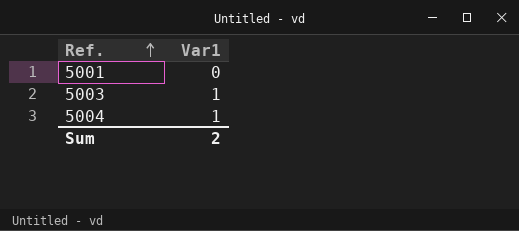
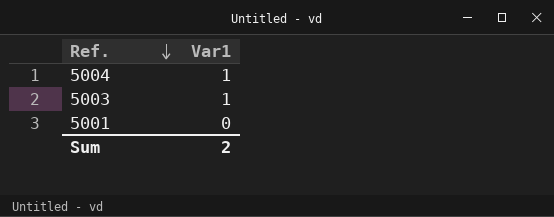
row order: Ref. ascending -> Ref. descending

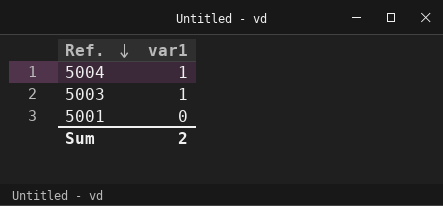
column name: Var1 -> var1

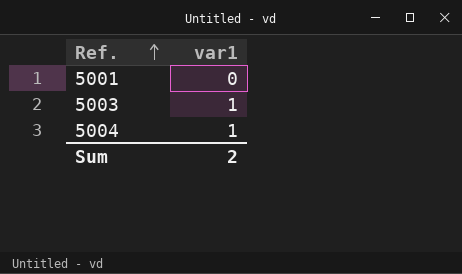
row order: Ref. descending -> Ref. ascending

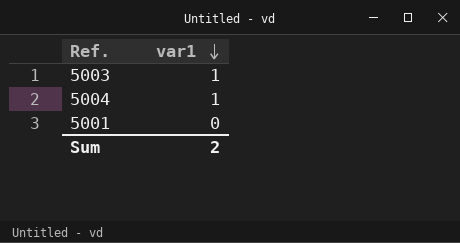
row order: Ref. ascending -> var1 descending

